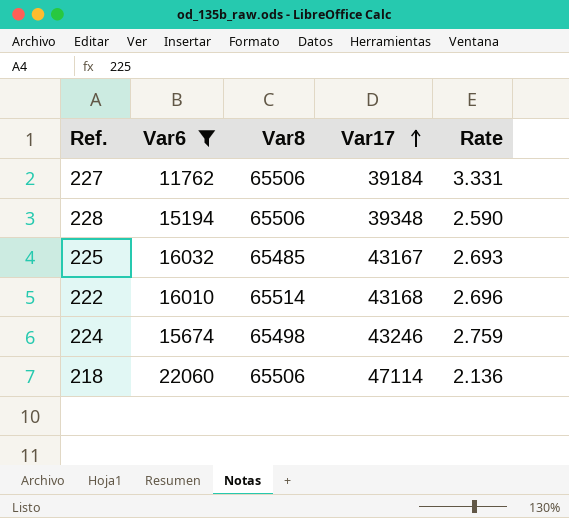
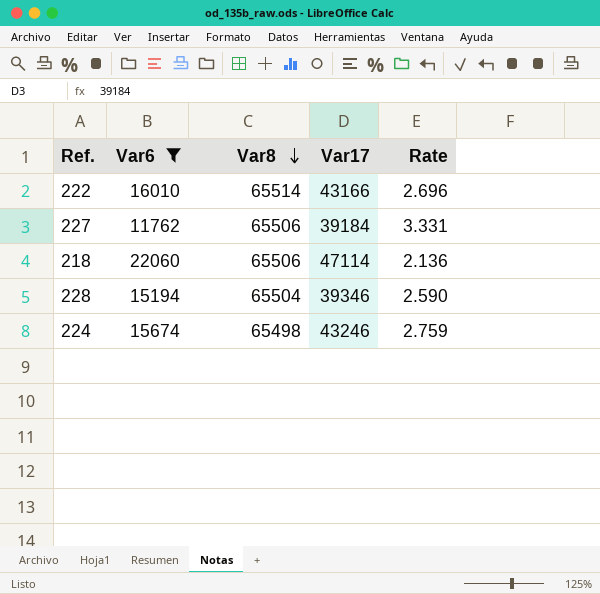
row order: Var17 ascending -> Var8 descending
row 225: 16032 | 65485 | 43167 | 2.693 -> none
222 | Var17: 43168 -> 43166
228 | Var8: 65506 -> 65504
228 | Var17: 39348 -> 39346

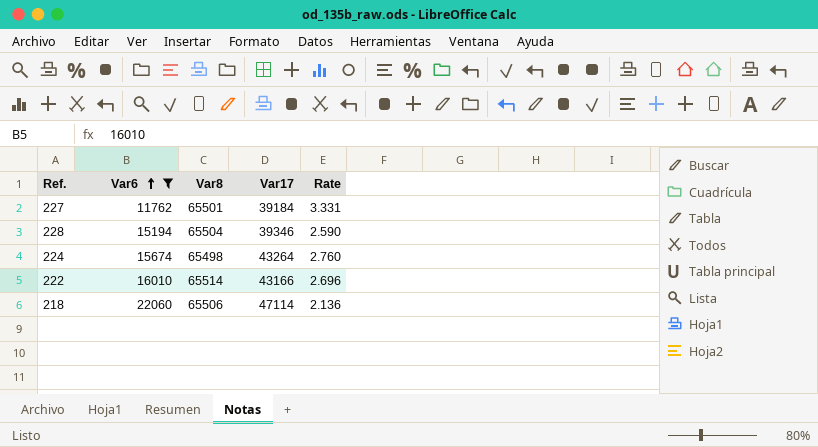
row order: Var8 descending -> Var6 ascending
227 | Var8: 65506 -> 65501
224 | Var17: 43246 -> 43264
224 | Rate: 2.759 -> 2.760

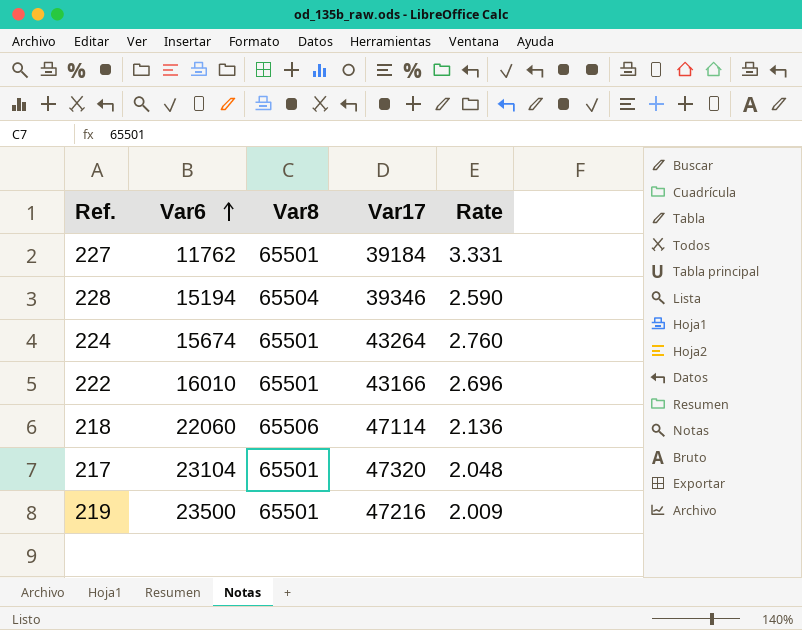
filter: Var6 <= 22060 -> none
224 | Var8: 65498 -> 65501
222 | Var8: 65514 -> 65501

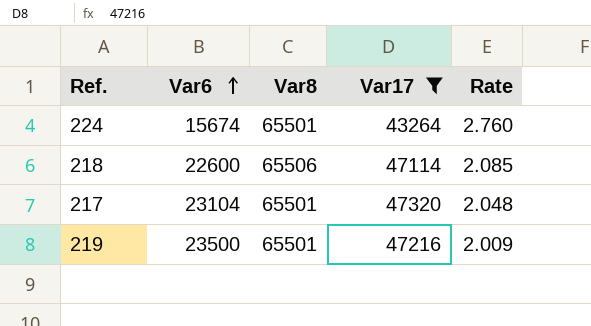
filter: none -> Var17 >= 43264
218 | Var6: 22060 -> 22600
218 | Rate: 2.136 -> 2.085

